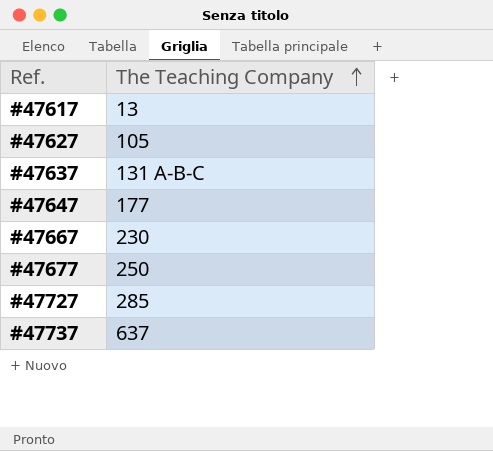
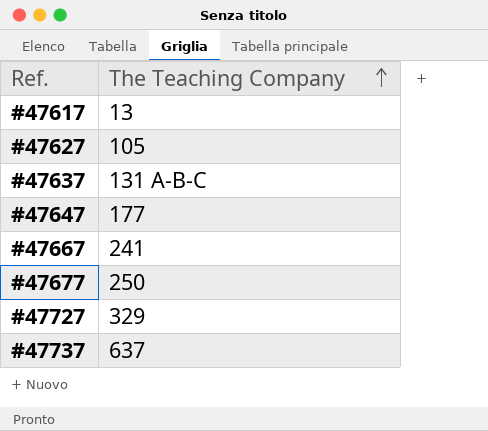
#47667 | The Teaching Company: 230 -> 241
#47727 | The Teaching Company: 285 -> 329

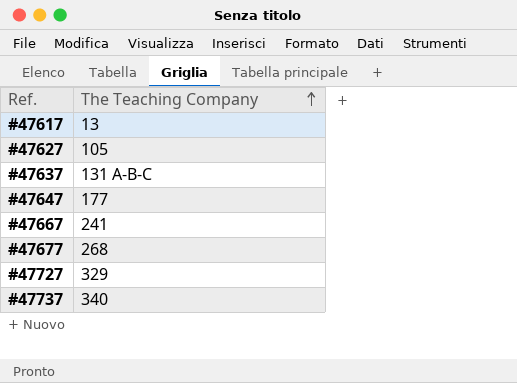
#47677 | The Teaching Company: 250 -> 268
#47737 | The Teaching Company: 637 -> 340

